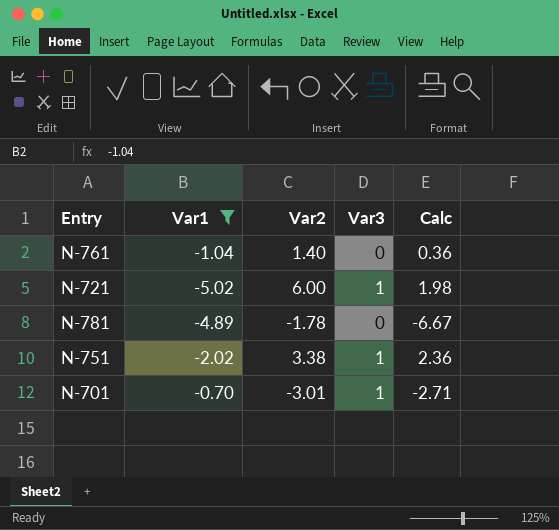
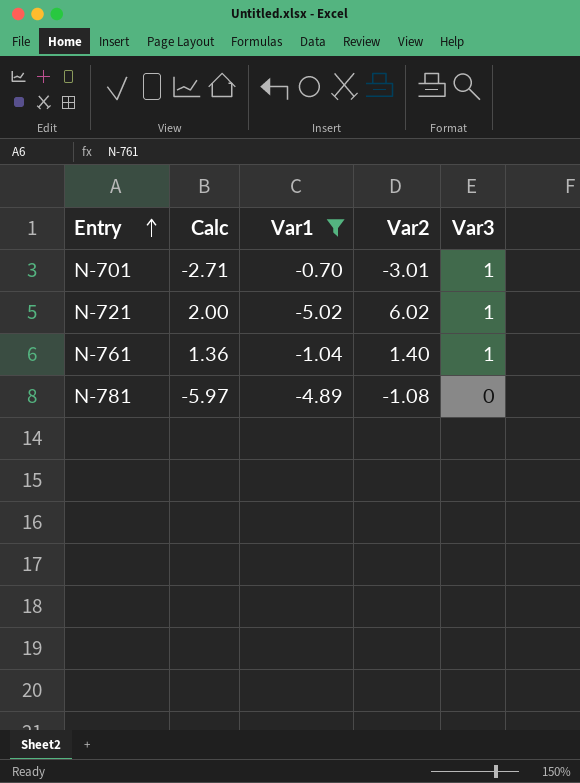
row order: none -> Entry ascending
column Calc | position: 5 -> 2
row N-751: -2.02 | 3.38 | 1 | 2.36 -> none
N-721 | Calc: 1.98 -> 2.00
N-721 | Var2: 6.00 -> 6.02
N-761 | Calc: 0.36 -> 1.36
N-761 | Var3: 0 -> 1
N-781 | Calc: -6.67 -> -5.97
N-781 | Var2: -1.78 -> -1.08

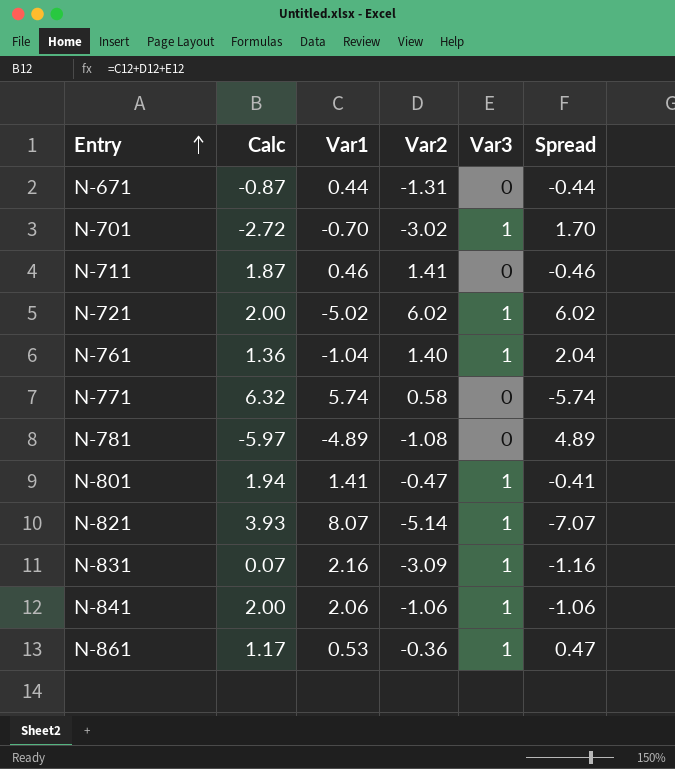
filter: Var1 <= -0.70 -> none
column Spread | formula: none -> [Var3] - [Var1]
N-701 | Calc: -2.71 -> -2.72
N-701 | Var2: -3.01 -> -3.02

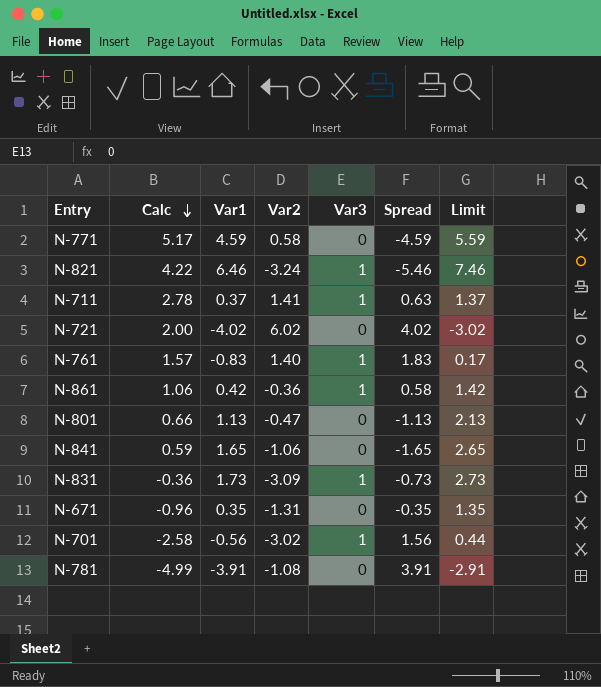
row order: Entry ascending -> Calc descending
column Limit | formula: none -> [Var1] + 1
N-771 | Calc: 6.32 -> 5.17
N-771 | Var1: 5.74 -> 4.59
N-771 | Spread: -5.74 -> -4.59
N-821 | Calc: 3.93 -> 4.22
N-821 | Var1: 8.07 -> 6.46
N-821 | Var2: -5.14 -> -3.24
N-821 | Spread: -7.07 -> -5.46
N-711 | Calc: 1.87 -> 2.78
N-711 | Var1: 0.46 -> 0.37
N-711 | Var3: 0 -> 1
N-711 | Spread: -0.46 -> 0.63
N-721 | Var1: -5.02 -> -4.02
N-721 | Var3: 1 -> 0
N-721 | Spread: 6.02 -> 4.02
N-761 | Calc: 1.36 -> 1.57
N-761 | Var1: -1.04 -> -0.83
N-761 | Spread: 2.04 -> 1.83
N-861 | Calc: 1.17 -> 1.06
N-861 | Var1: 0.53 -> 0.42
N-861 | Spread: 0.47 -> 0.58
N-801 | Calc: 1.94 -> 0.66
N-801 | Var1: 1.41 -> 1.13
N-801 | Var3: 1 -> 0
N-801 | Spread: -0.41 -> -1.13
N-841 | Calc: 2.00 -> 0.59
N-841 | Var1: 2.06 -> 1.65
N-841 | Var3: 1 -> 0
N-841 | Spread: -1.06 -> -1.65
N-831 | Calc: 0.07 -> -0.36
N-831 | Var1: 2.16 -> 1.73
N-831 | Spread: -1.16 -> -0.73
N-671 | Calc: -0.87 -> -0.96
N-671 | Var1: 0.44 -> 0.35
N-671 | Spread: -0.44 -> -0.35
N-701 | Calc: -2.72 -> -2.58
N-701 | Var1: -0.70 -> -0.56
N-701 | Spread: 1.70 -> 1.56
N-781 | Calc: -5.97 -> -4.99
N-781 | Var1: -4.89 -> -3.91
N-781 | Spread: 4.89 -> 3.91

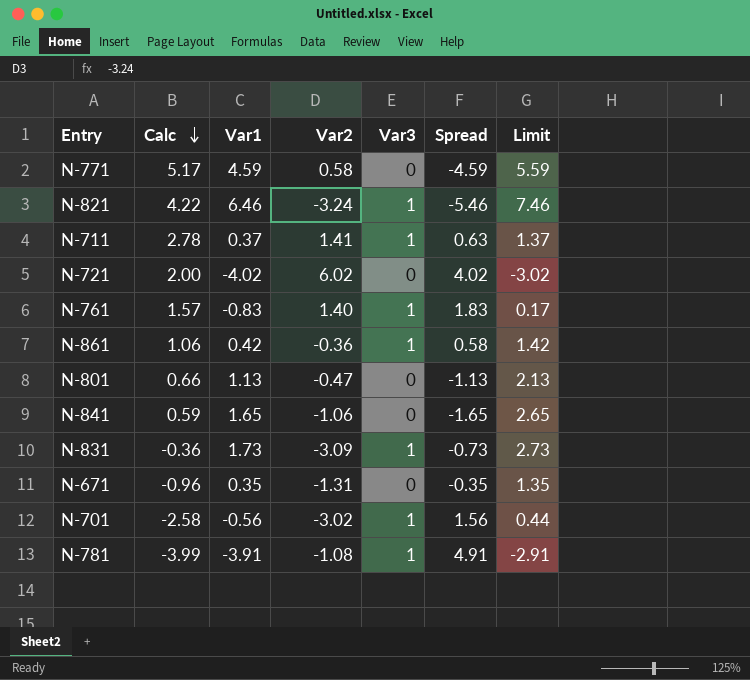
N-781 | Calc: -4.99 -> -3.99
N-781 | Var3: 0 -> 1
N-781 | Spread: 3.91 -> 4.91

